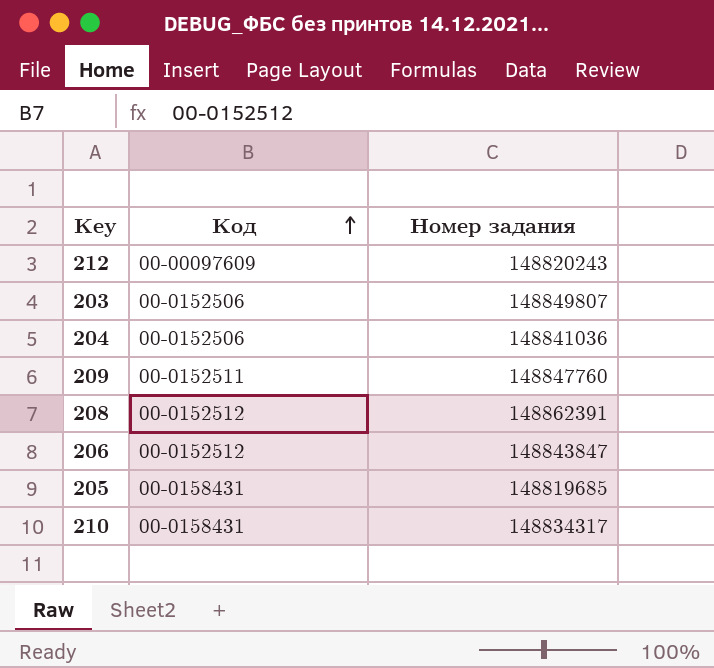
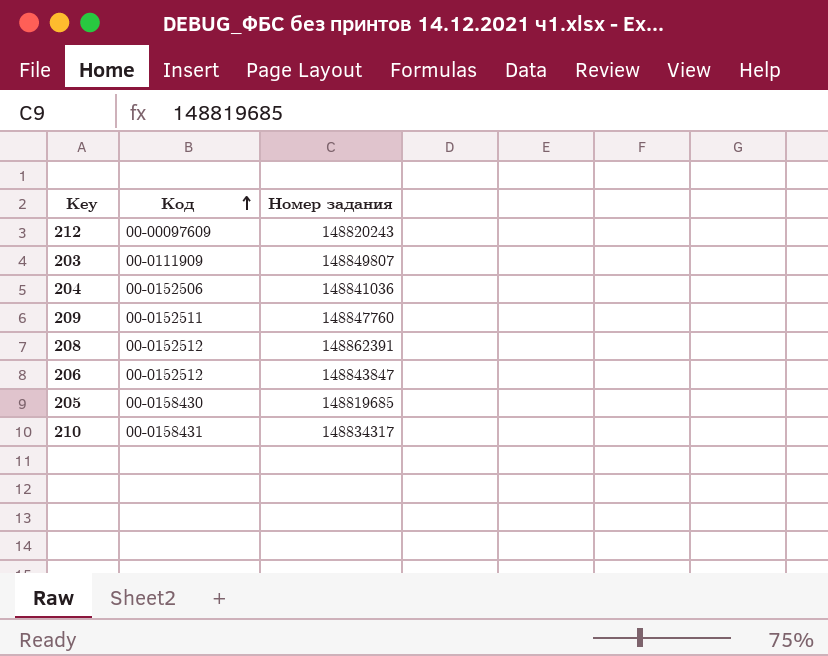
203 | Код: 00-0152506 -> 00-0111909
205 | Код: 00-0158431 -> 00-0158430

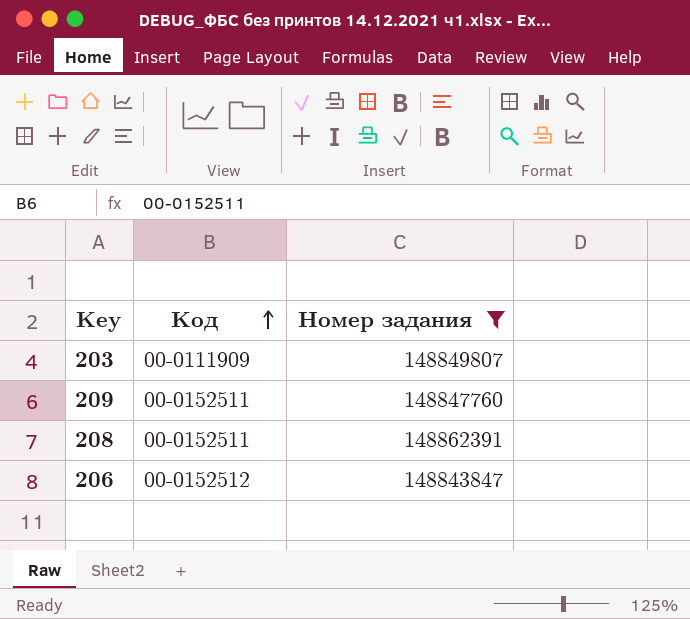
filter: none -> Номер задания >= 148843847
208 | Код: 00-0152512 -> 00-0152511

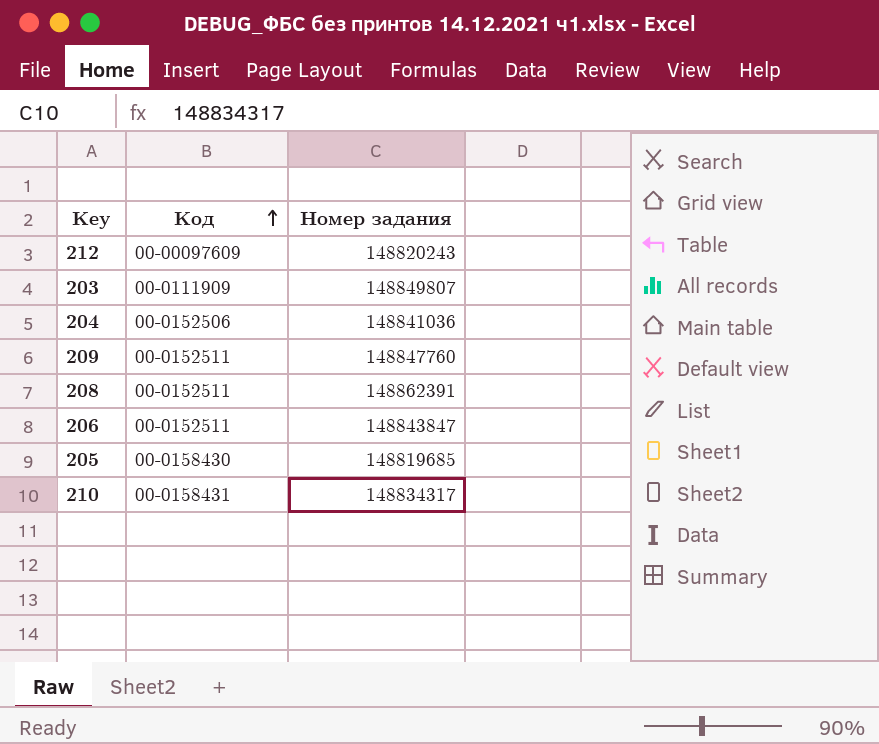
filter: Номер задания >= 148843847 -> none
206 | Код: 00-0152512 -> 00-0152511

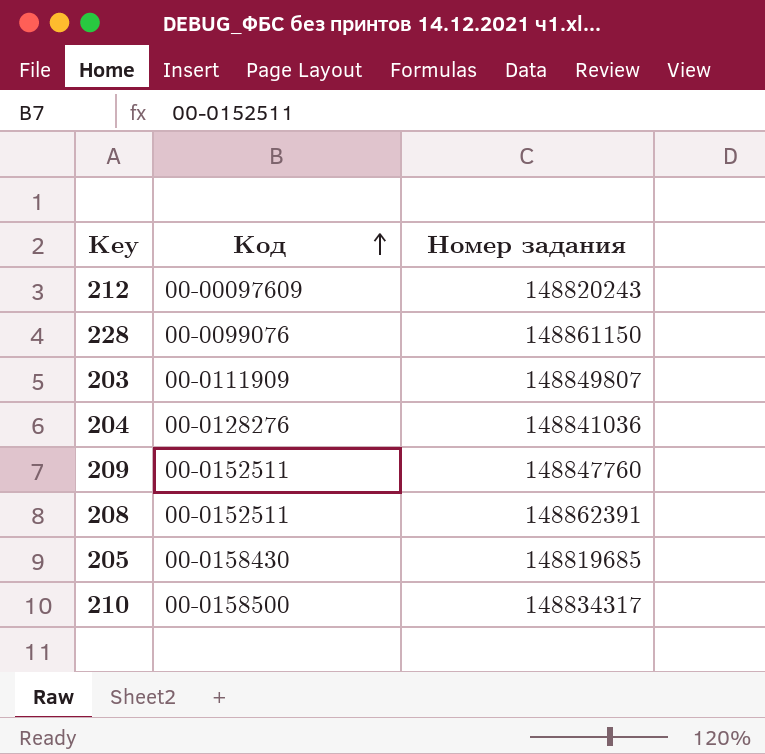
row 206: 00-0152511 | 148843847 -> none
row 228: none -> 00-0099076 | 148861150
204 | Код: 00-0152506 -> 00-0128276
210 | Код: 00-0158431 -> 00-0158500

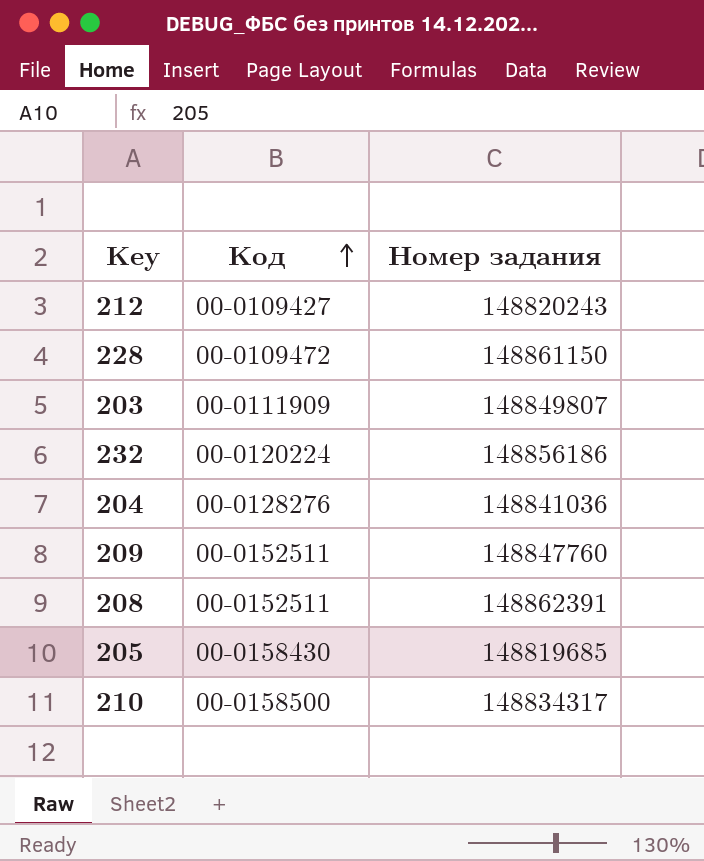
212 | Код: 00-00097609 -> 00-0109427
228 | Код: 00-0099076 -> 00-0109472
row 232: none -> 00-0120224 | 148856186

